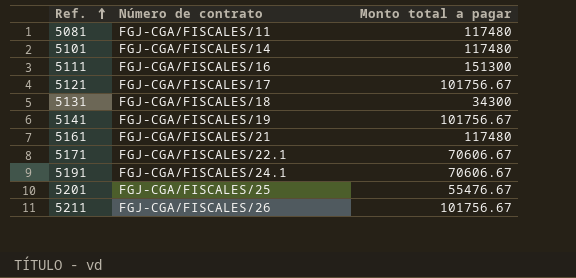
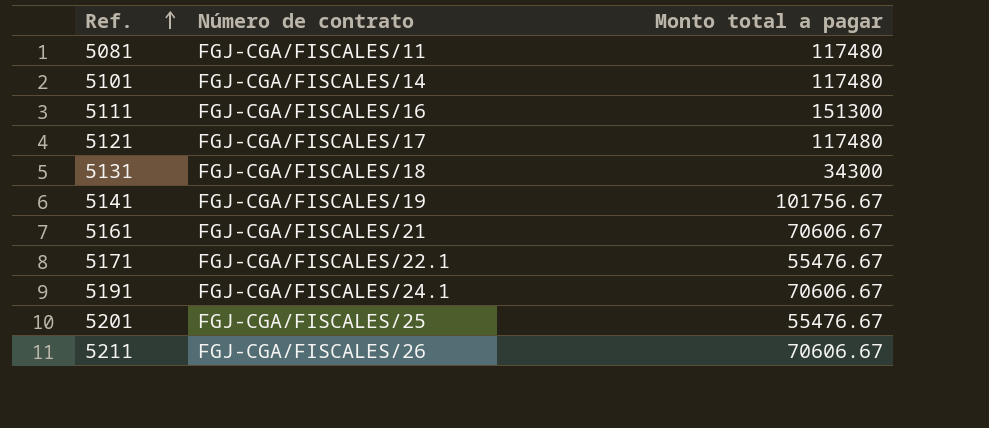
5121 | Monto total a pagar: 101756.67 -> 117480
5161 | Monto total a pagar: 117480 -> 70606.67
5171 | Monto total a pagar: 70606.67 -> 55476.67
5211 | Monto total a pagar: 101756.67 -> 70606.67

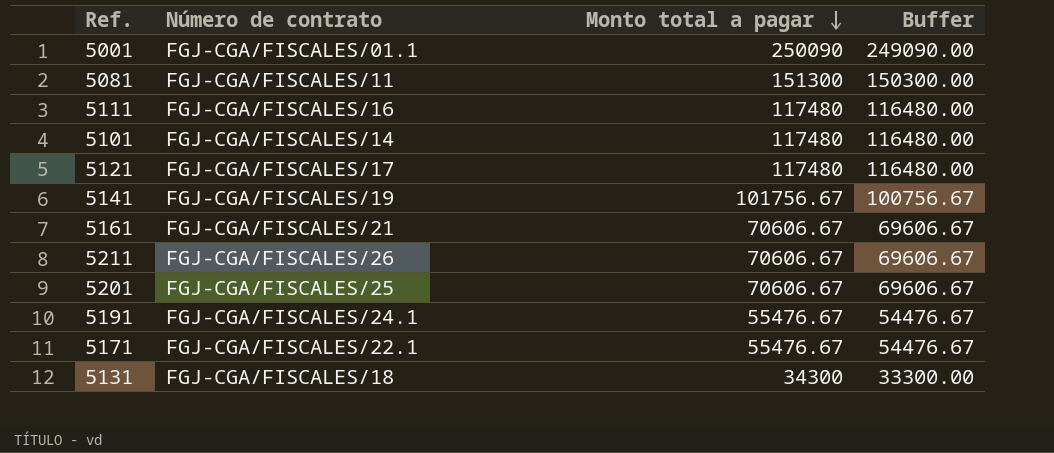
row order: Ref. ascending -> Monto total a pagar descending
column Buffer | formula: none -> [Monto total a pagar] - 1000
row 5001: none -> FGJ-CGA/FISCALES/01.1 | 250090 | 249090.00
5081 | Monto total a pagar: 117480 -> 151300
5111 | Monto total a pagar: 151300 -> 117480
5201 | Monto total a pagar: 55476.67 -> 70606.67
5191 | Monto total a pagar: 70606.67 -> 55476.67

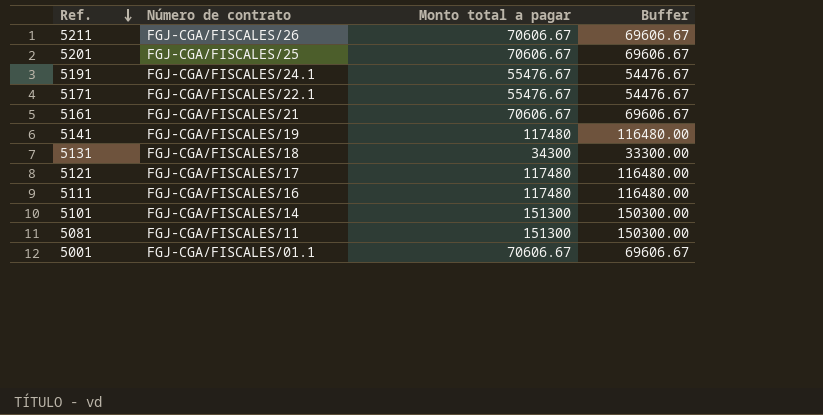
row order: Monto total a pagar descending -> Ref. descending
5141 | Monto total a pagar: 101756.67 -> 117480
5141 | Buffer: 100756.67 -> 116480.00
5101 | Monto total a pagar: 117480 -> 151300
5101 | Buffer: 116480.00 -> 150300.00
5001 | Monto total a pagar: 250090 -> 70606.67
5001 | Buffer: 249090.00 -> 69606.67

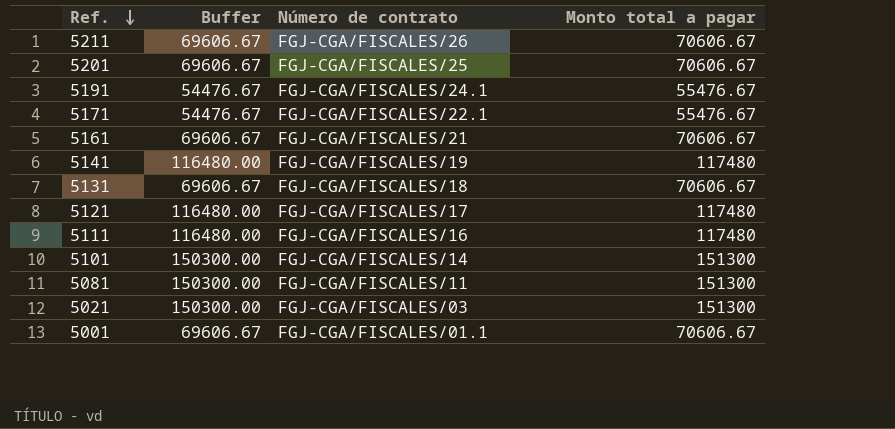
column Buffer | position: 4 -> 2
5131 | Buffer: 33300.00 -> 69606.67
5131 | Monto total a pagar: 34300 -> 70606.67
row 5021: none -> 150300.00 | FGJ-CGA/FISCALES/03 | 151300

